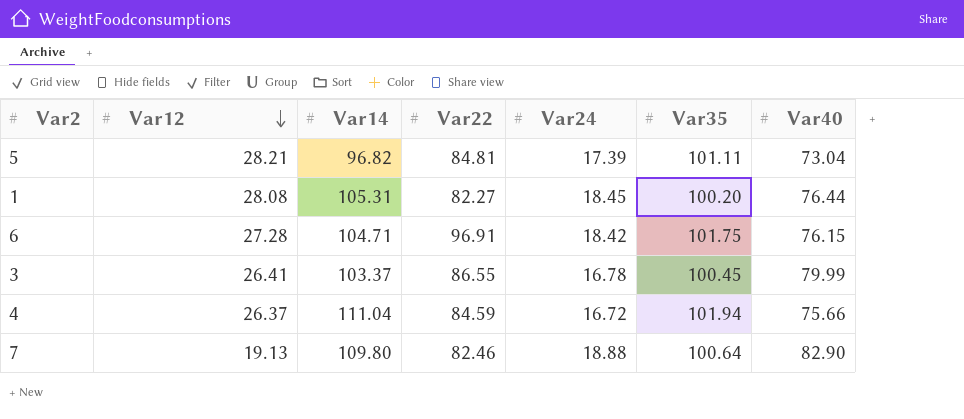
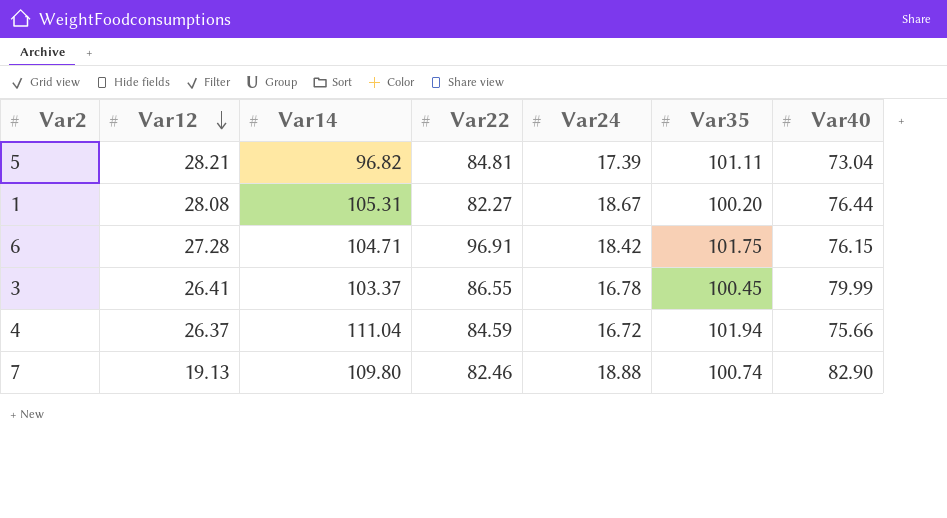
1 | Var24: 18.45 -> 18.67
7 | Var35: 100.64 -> 100.74

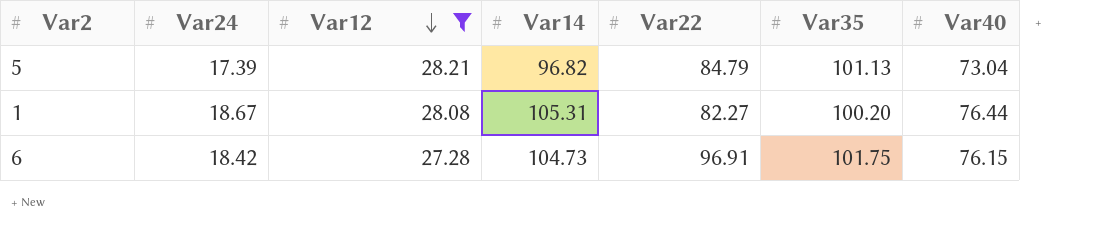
filter: none -> Var12 >= 27.28
column Var24 | position: 5 -> 2
5 | Var22: 84.81 -> 84.79
5 | Var35: 101.11 -> 101.13
6 | Var14: 104.71 -> 104.73

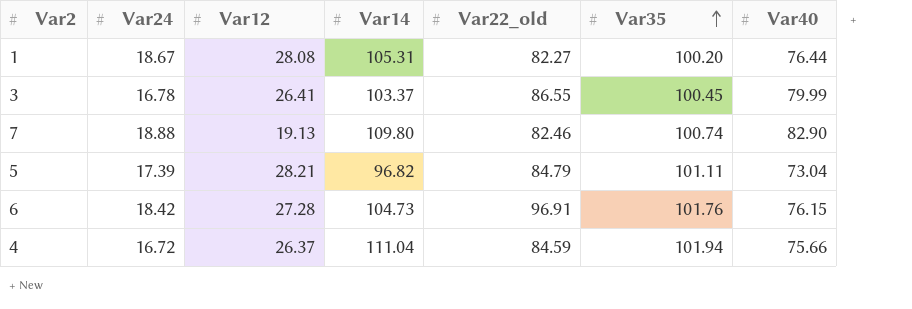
filter: Var12 >= 27.28 -> none
row order: Var12 descending -> Var35 ascending
column name: Var22 -> Var22_old
5 | Var35: 101.13 -> 101.11
6 | Var35: 101.75 -> 101.76

